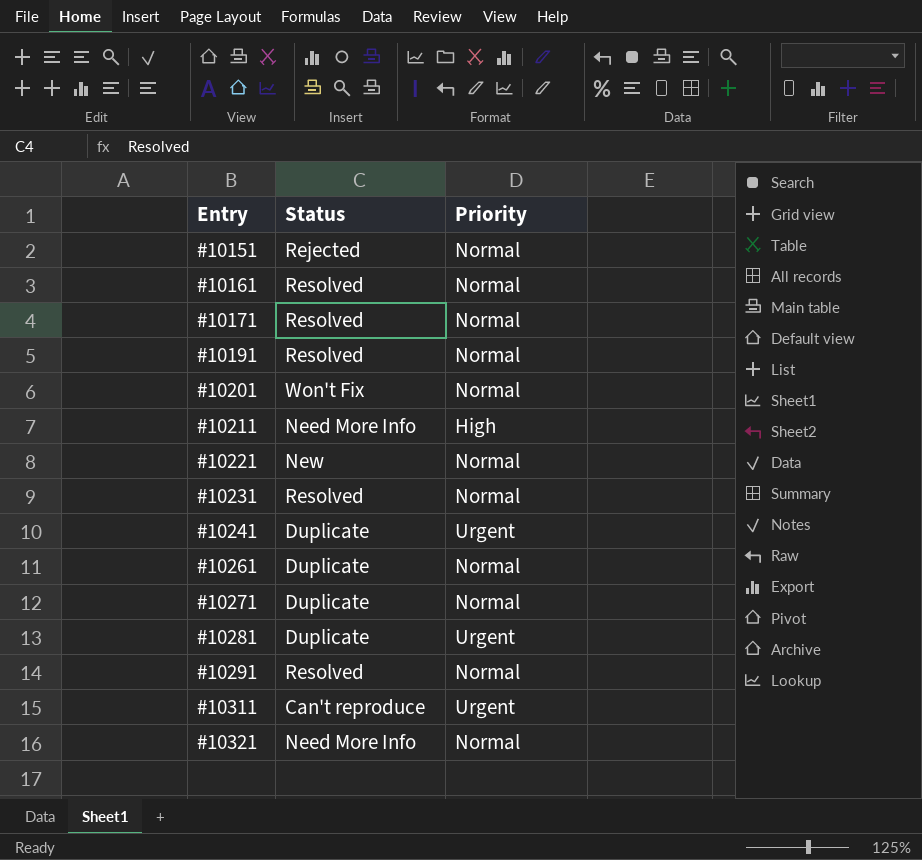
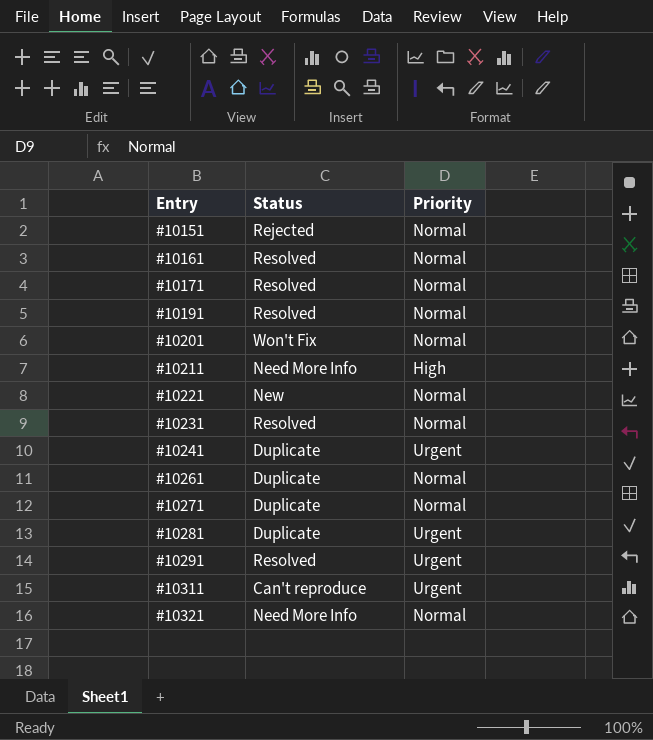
#10291 | Priority: Normal -> Urgent

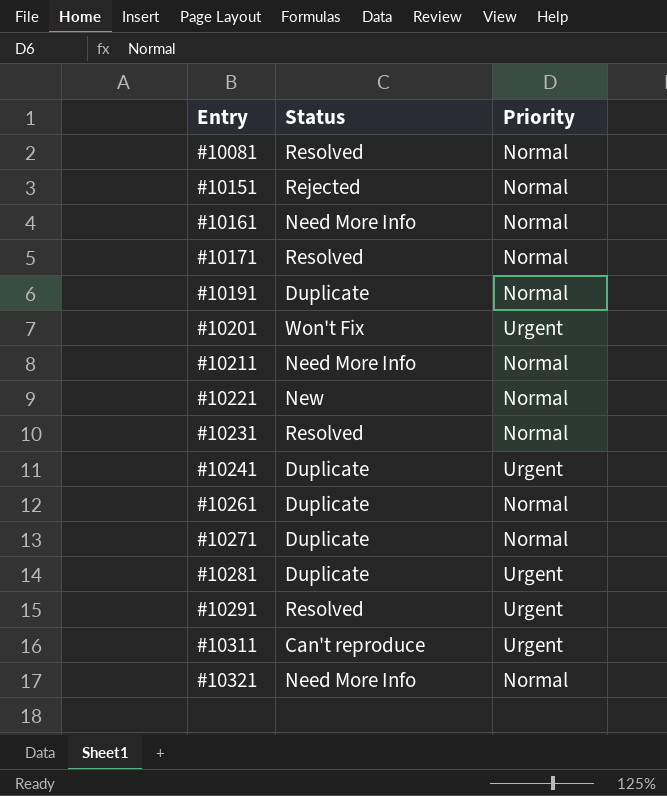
row #10081: none -> Resolved | Normal
#10161 | Status: Resolved -> Need More Info
#10191 | Status: Resolved -> Duplicate
#10201 | Priority: Normal -> Urgent
#10211 | Priority: High -> Normal

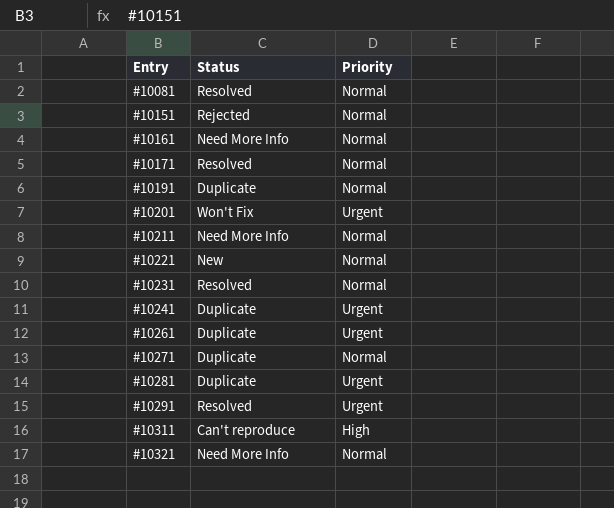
#10261 | Priority: Normal -> Urgent
#10311 | Priority: Urgent -> High

